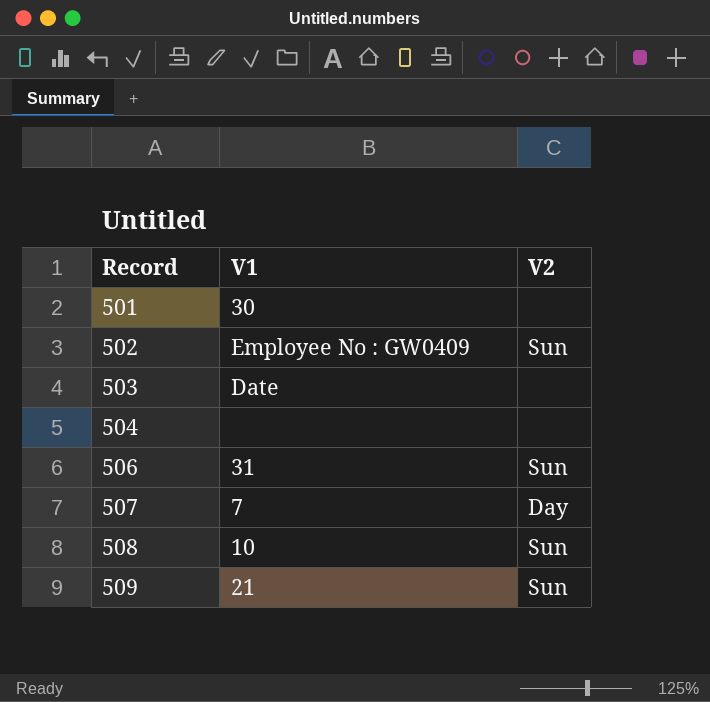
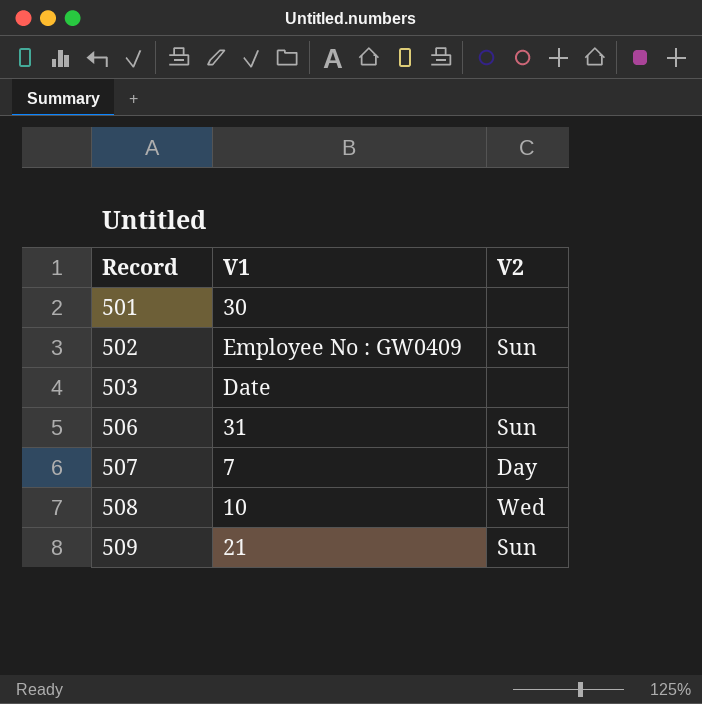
row 504: none | none -> none
508 | V2: Sun -> Wed

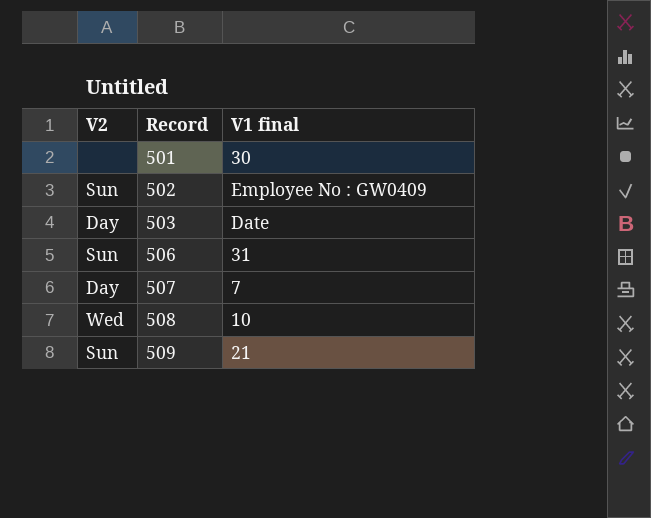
column V2 | position: 3 -> 1
column name: V1 -> V1 final
503 | V2: none -> Day

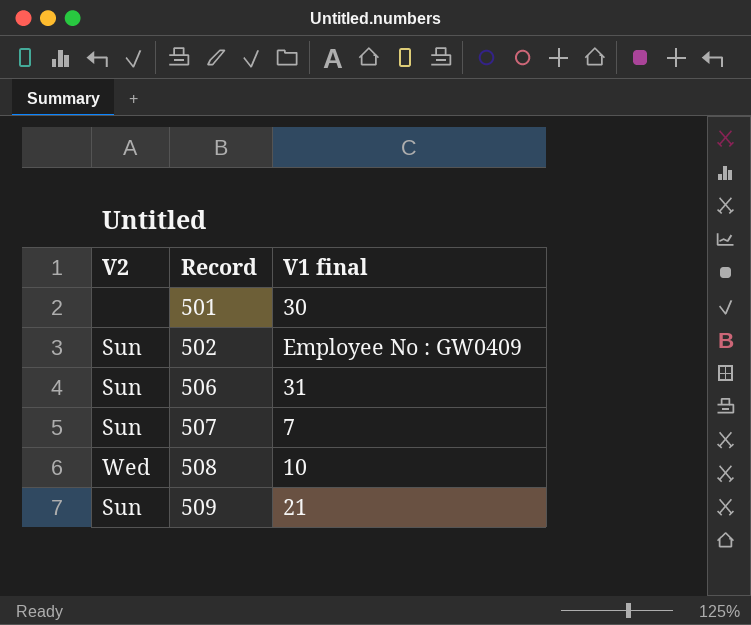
row 503: Day | Date -> none
507 | V2: Day -> Sun

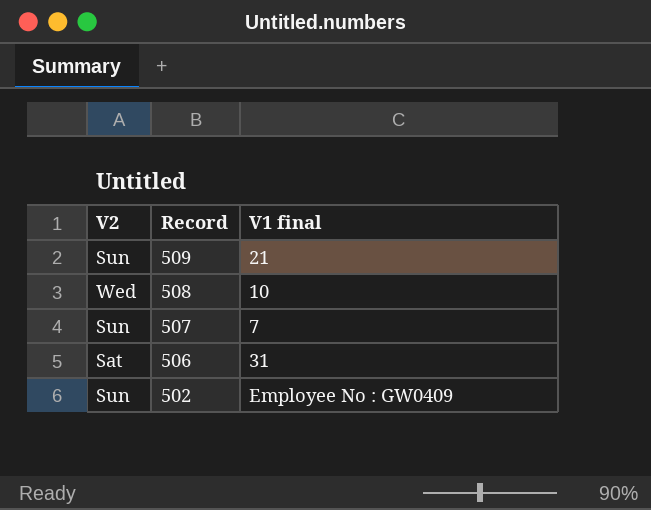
row order: Record ascending -> Record descending
row 501: none | 30 -> none
506 | V2: Sun -> Sat

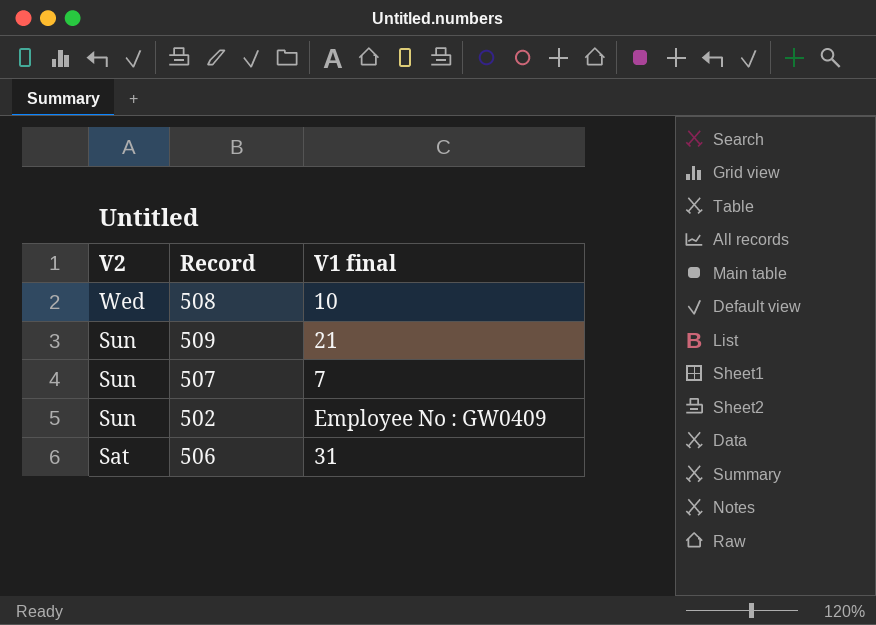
row order: Record descending -> V2 descending

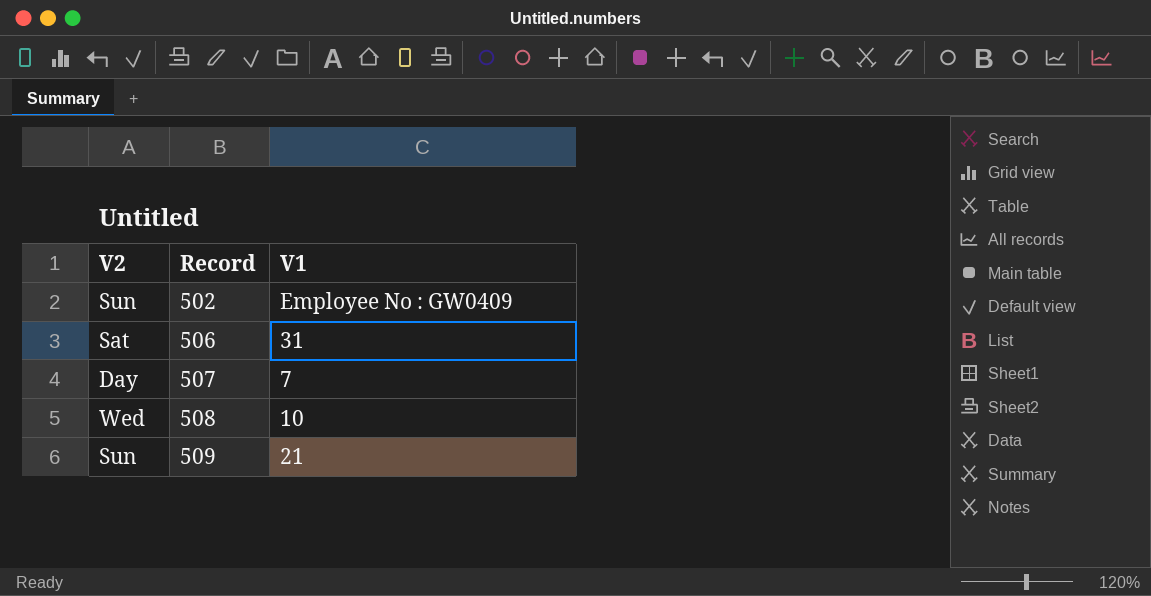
row order: V2 descending -> Record ascending
column name: V1 final -> V1
507 | V2: Sun -> Day

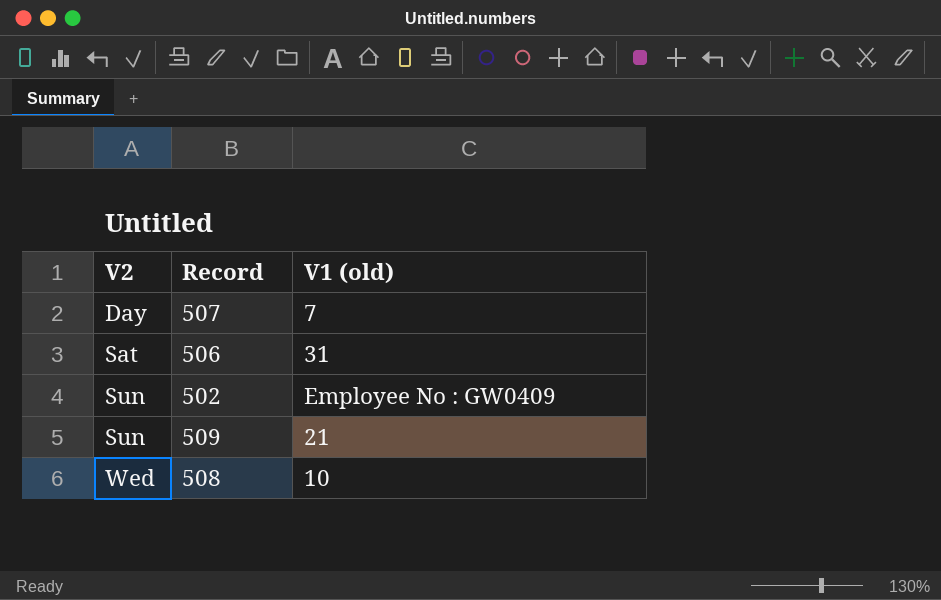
row order: Record ascending -> V2 ascending
column name: V1 -> V1 (old)

